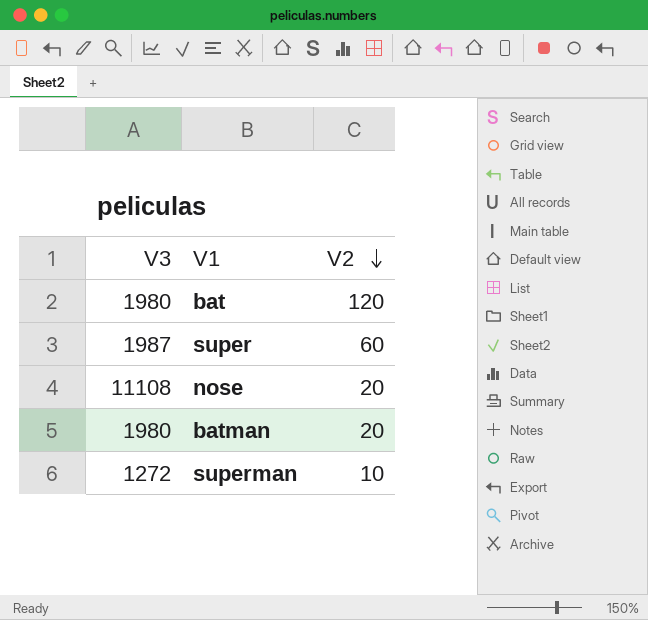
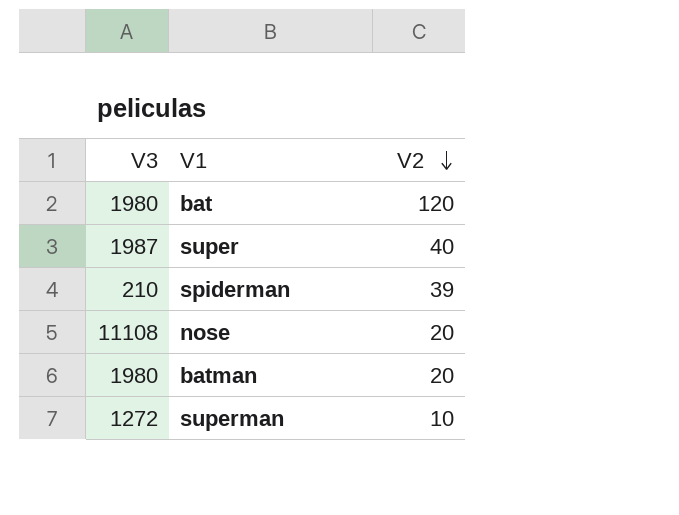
super | V2: 60 -> 40
row spiderman: none -> 210 | 39

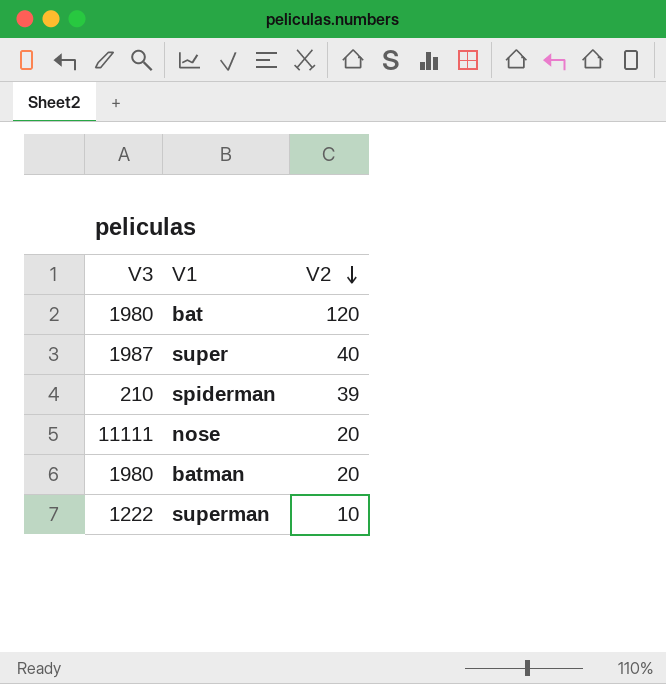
nose | V3: 11108 -> 11111
superman | V3: 1272 -> 1222

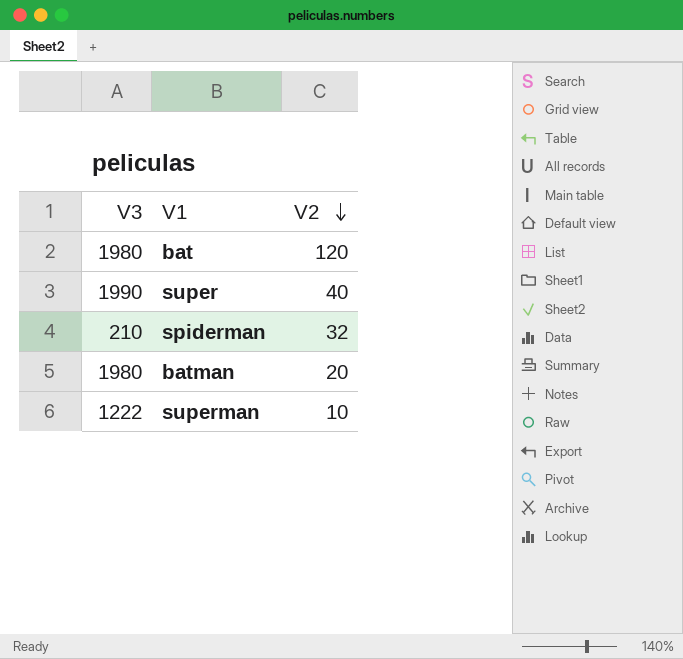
row nose: 11111 | 20 -> none
super | V3: 1987 -> 1990
spiderman | V2: 39 -> 32

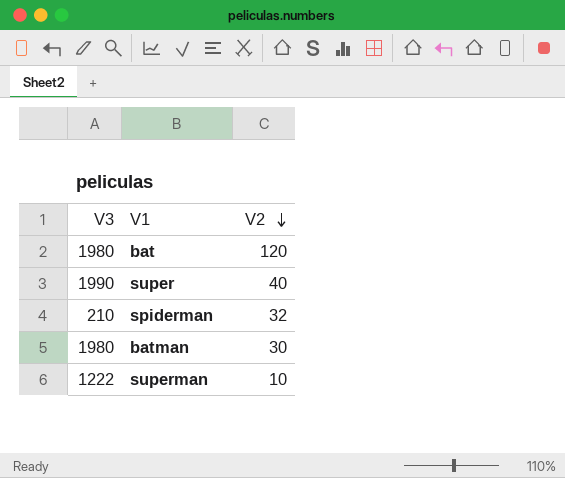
batman | V2: 20 -> 30

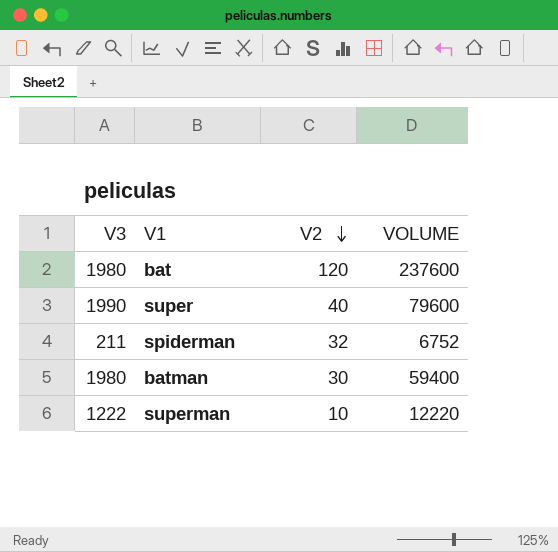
column VOLUME | formula: none -> [V3] * [V2]
spiderman | V3: 210 -> 211

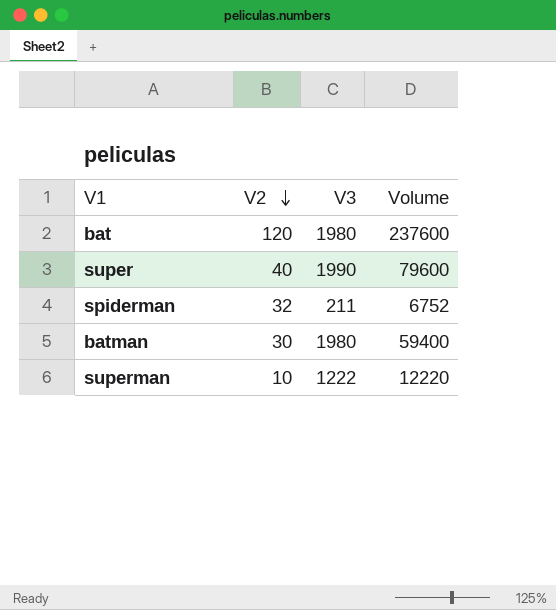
column V3 | position: 1 -> 3
column name: VOLUME -> Volume

